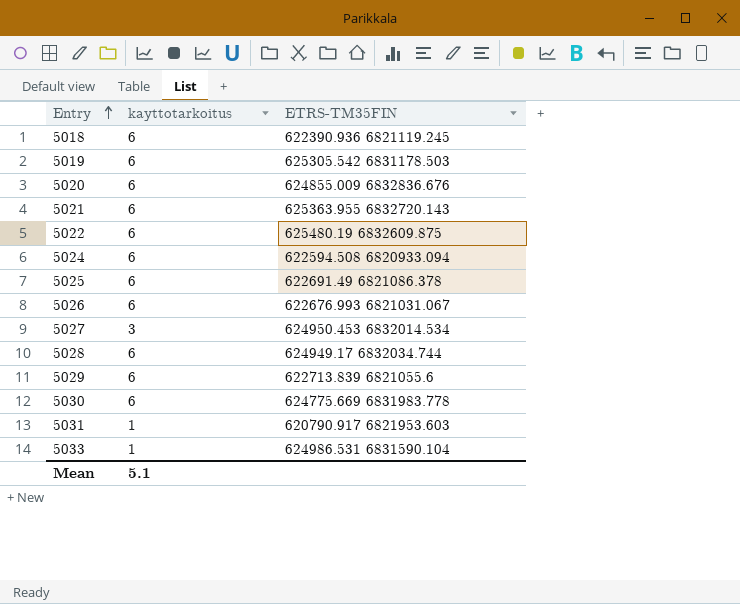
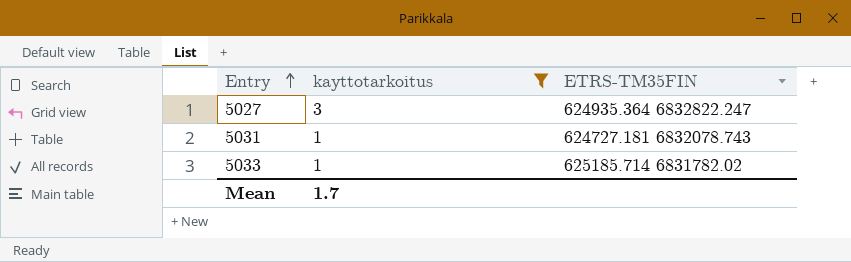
filter: none -> kayttotarkoitus != 6
5027 | ETRS-TM35FIN: 624950.453 6832014.534 -> 624935.364 6832822.247
5031 | ETRS-TM35FIN: 620790.917 6821953.603 -> 624727.181 6832078.743
5033 | ETRS-TM35FIN: 624986.531 6831590.104 -> 625185.714 6831782.02
Mean | kayttotarkoitus: 5.1 -> 1.7

